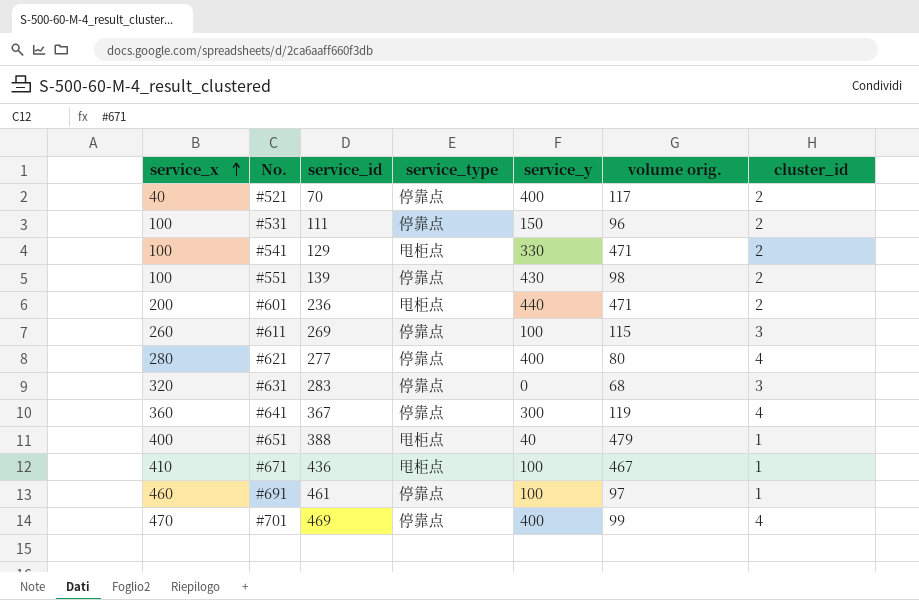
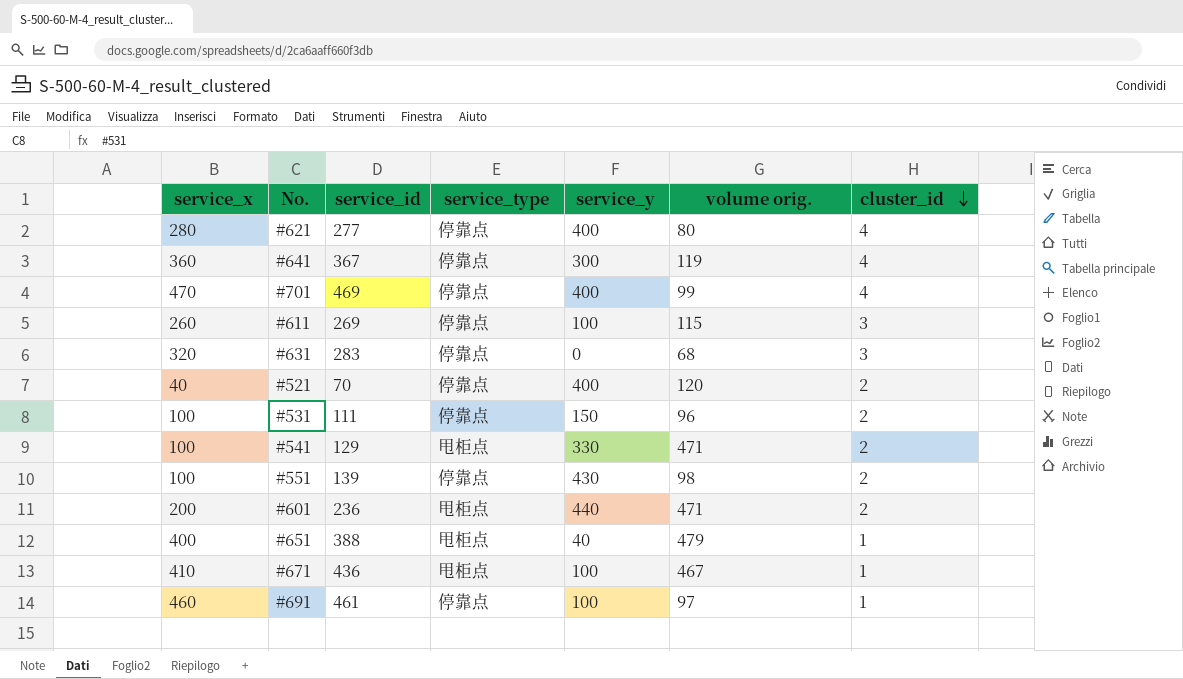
row order: service_x ascending -> cluster_id descending
#521 | volume orig.: 117 -> 120

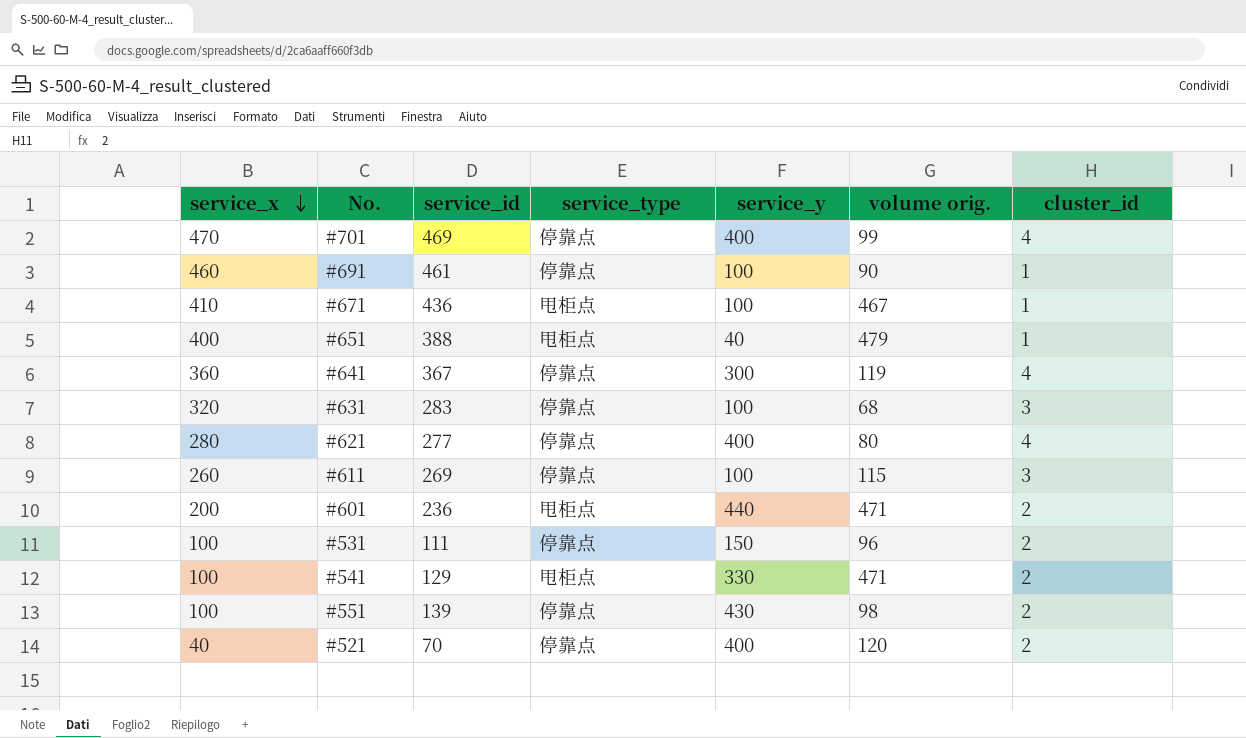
row order: cluster_id descending -> service_x descending
#691 | volume orig.: 97 -> 90
#631 | service_y: 0 -> 100

